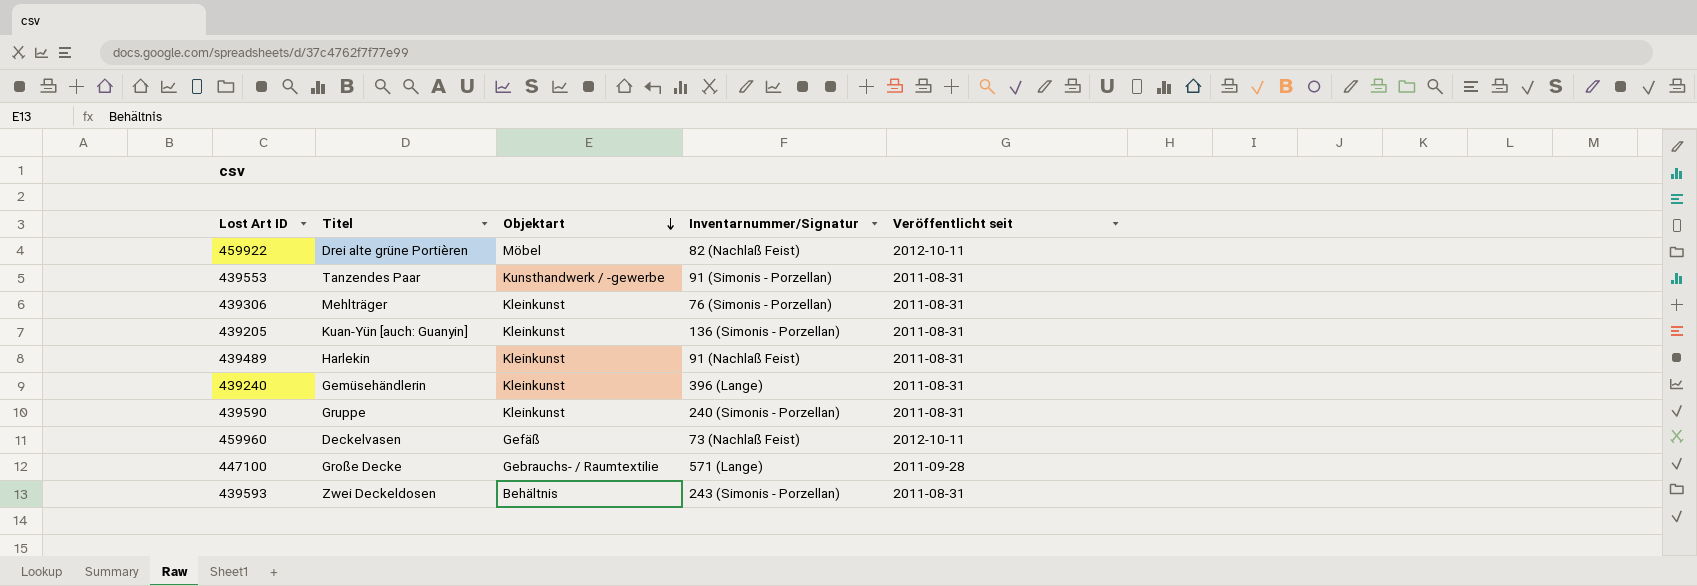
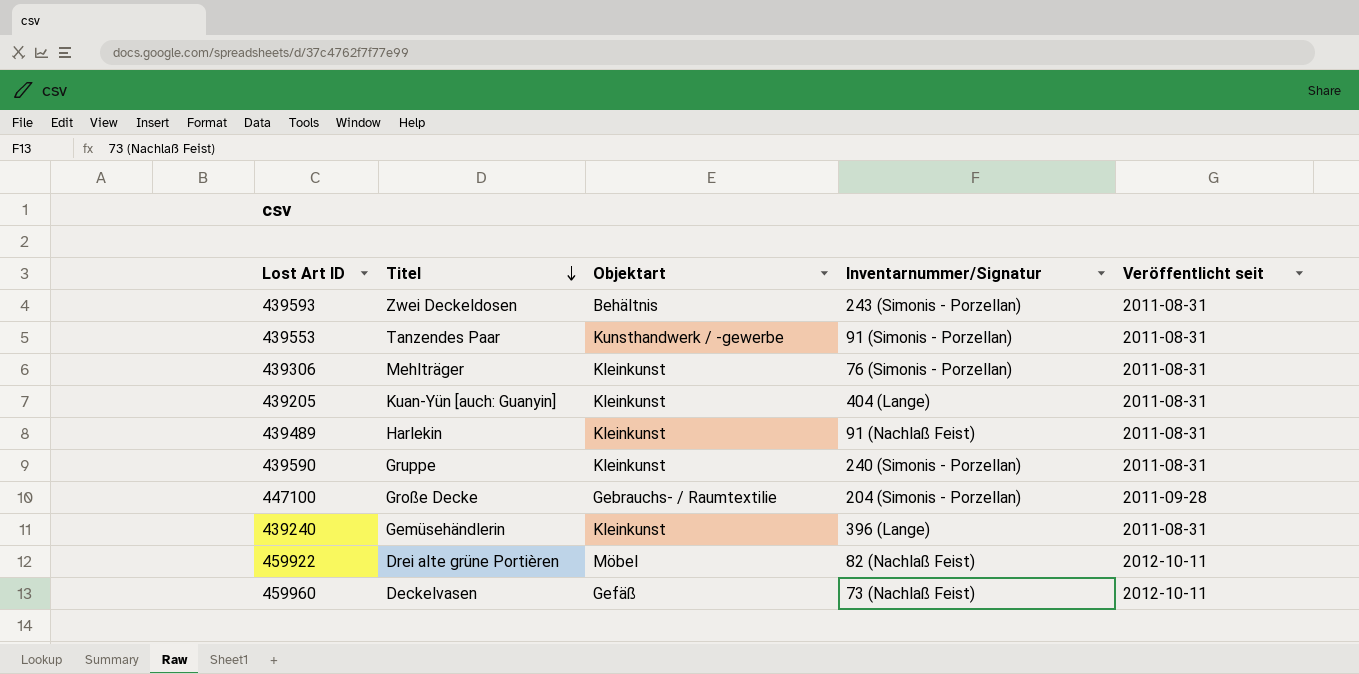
row order: Objektart descending -> Titel descending
439205 | Inventarnummer/Signatur: 136 (Simonis - Porzellan) -> 404 (Lange)
447100 | Inventarnummer/Signatur: 571 (Lange) -> 204 (Simonis - Porzellan)

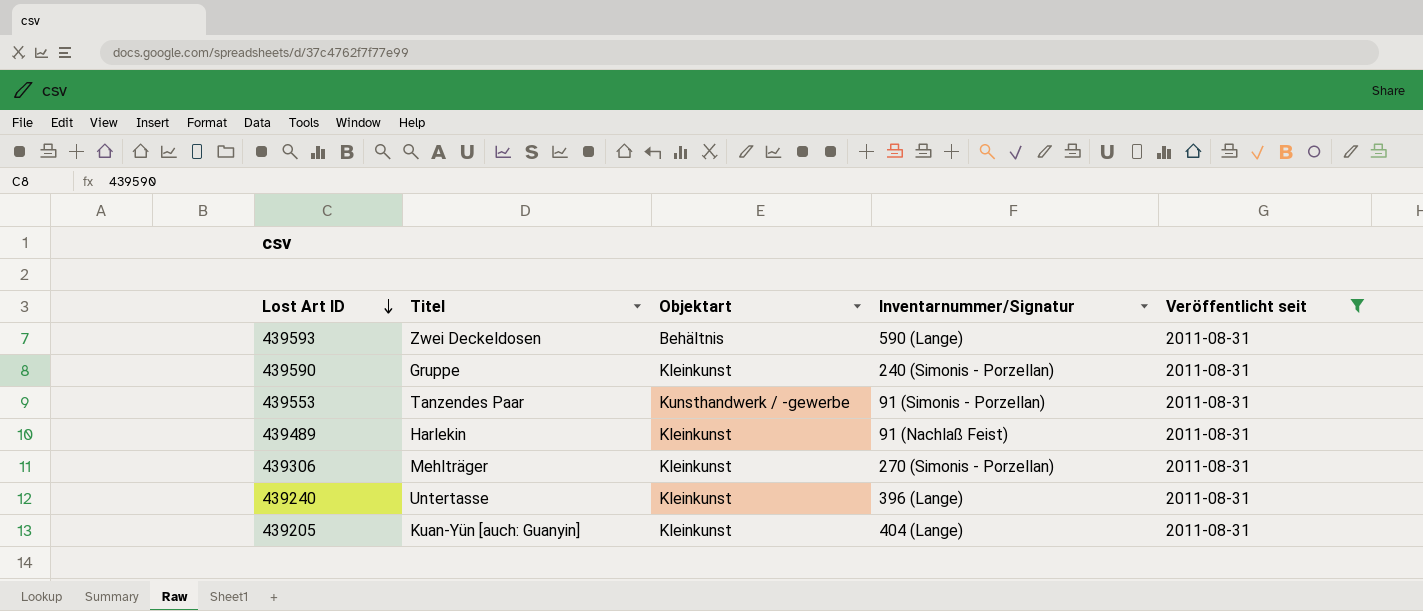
filter: none -> Veröffentlicht seit = 2011-08-31
row order: Titel descending -> Lost Art ID descending
439593 | Inventarnummer/Signatur: 243 (Simonis - Porzellan) -> 590 (Lange)
439306 | Inventarnummer/Signatur: 76 (Simonis - Porzellan) -> 270 (Simonis - Porzellan)
439240 | Titel: Gemüsehändlerin -> Untertasse

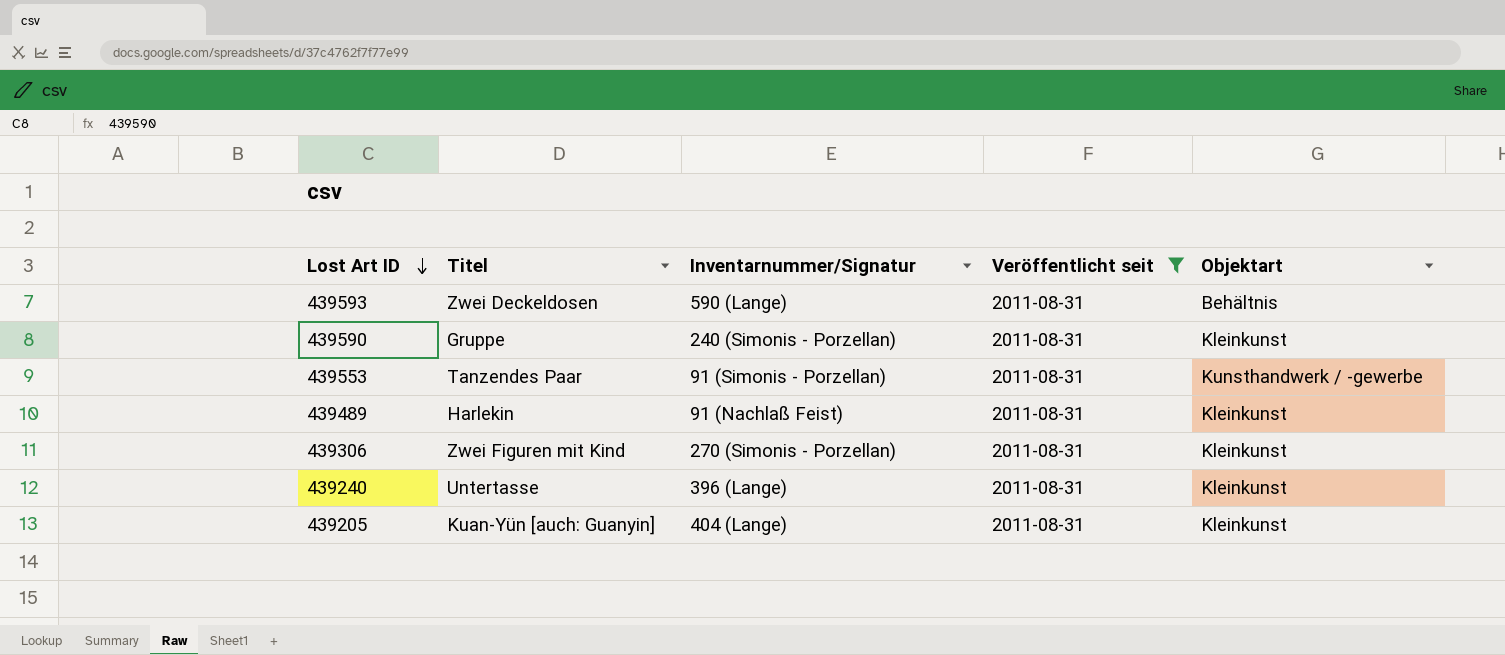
column Objektart | position: 3 -> 5
439306 | Titel: Mehlträger -> Zwei Figuren mit Kind

